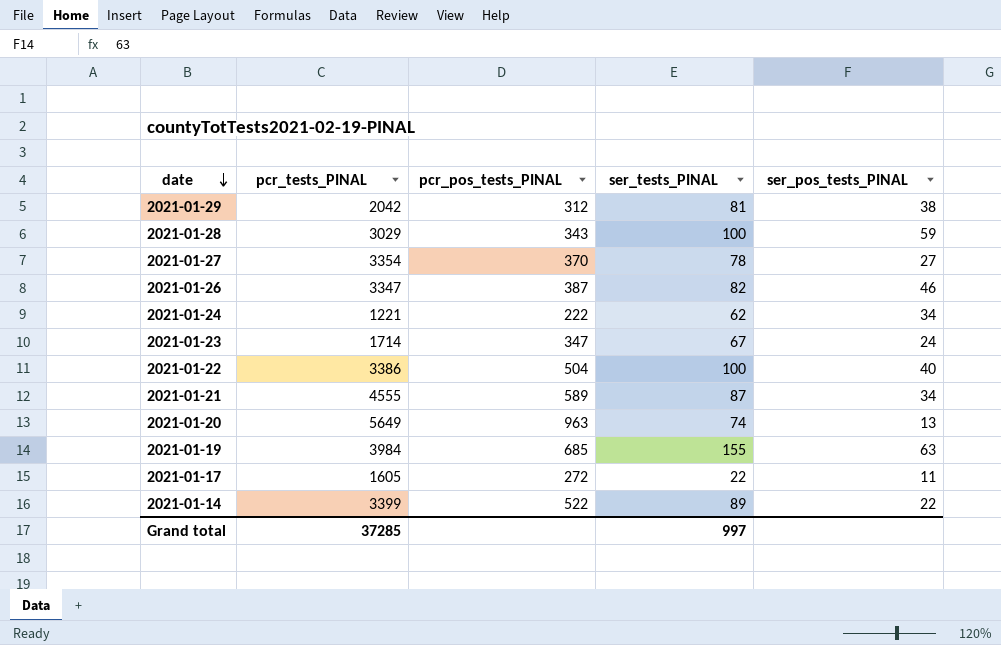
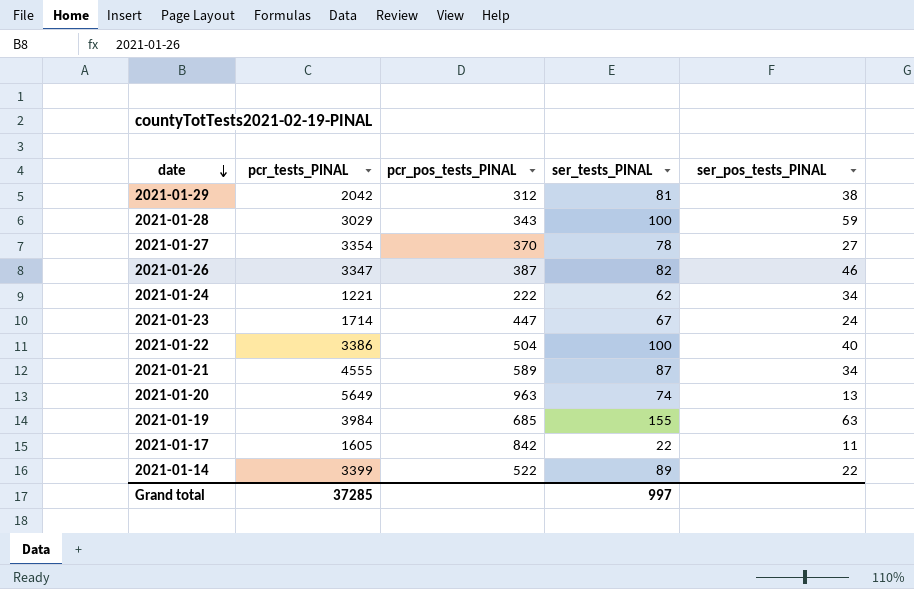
2021-01-23 | pcr_pos_tests_PINAL: 347 -> 447
2021-01-17 | pcr_pos_tests_PINAL: 272 -> 842

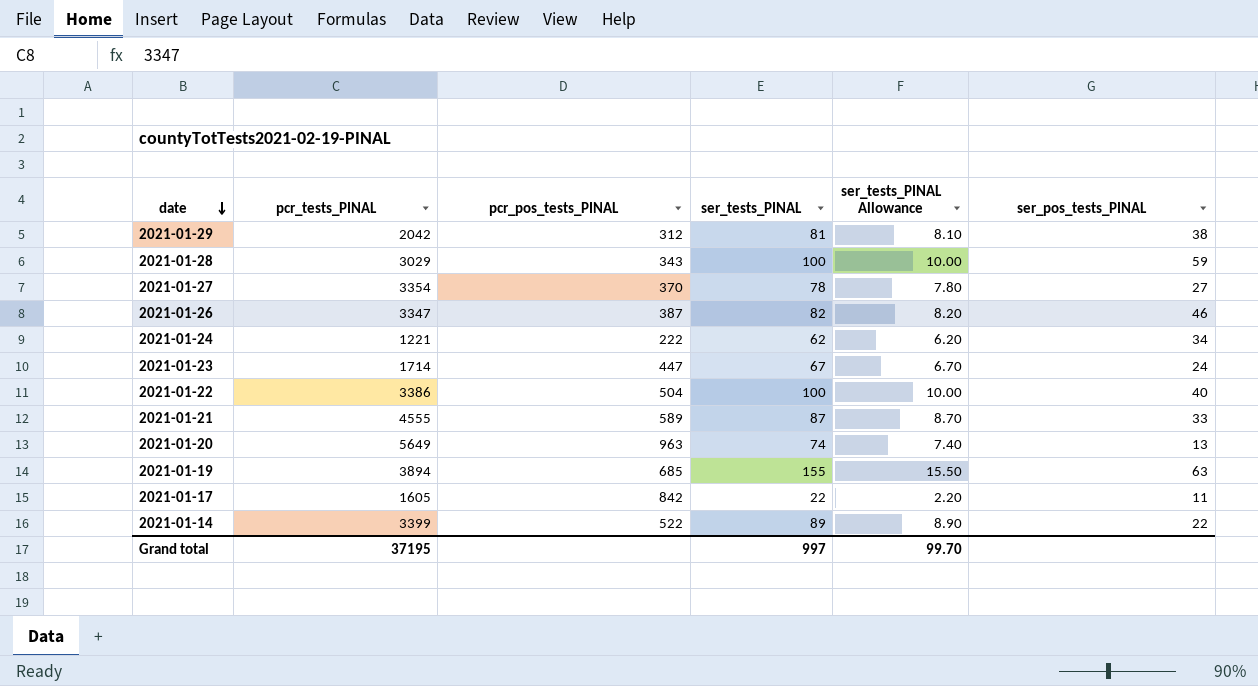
column ser_tests_PINAL Allowance | formula: none -> [ser_tests_PINAL] * 0.1
2021-01-21 | ser_pos_tests_PINAL: 34 -> 33
2021-01-19 | pcr_tests_PINAL: 3984 -> 3894
Grand total | pcr_tests_PINAL: 37285 -> 37195

